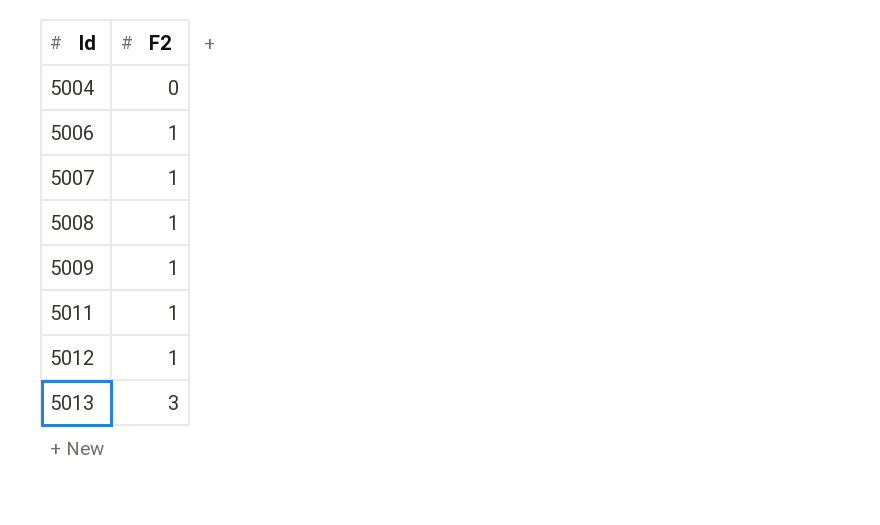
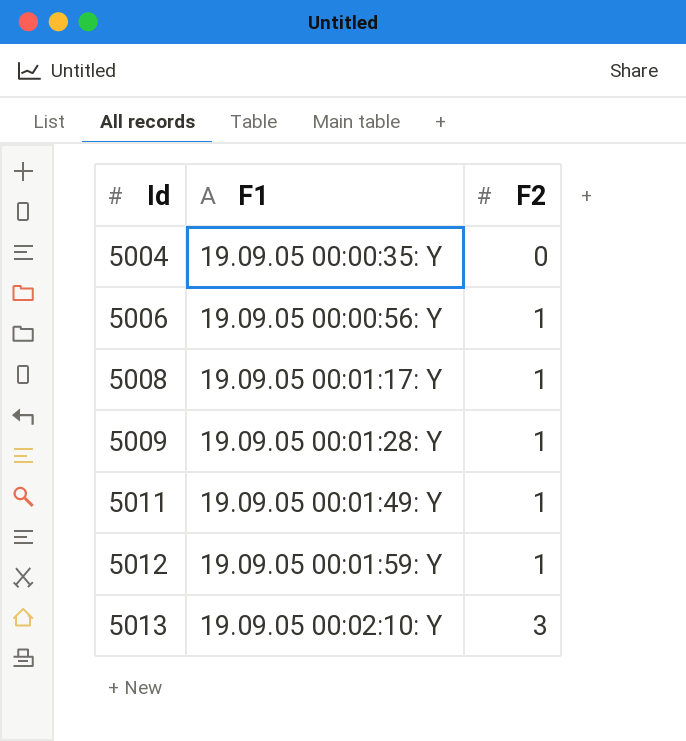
column F1 | position: none -> 2
row 5007: 1 -> none

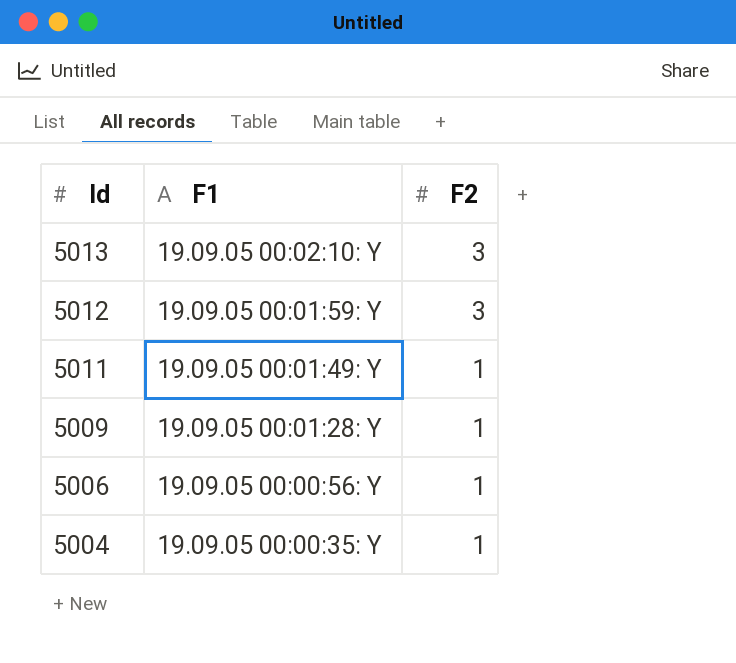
row order: Id ascending -> Id descending
row 5008: 19.09.05 00:01:17: Y | 1 -> none
5012 | F2: 1 -> 3
5004 | F2: 0 -> 1

